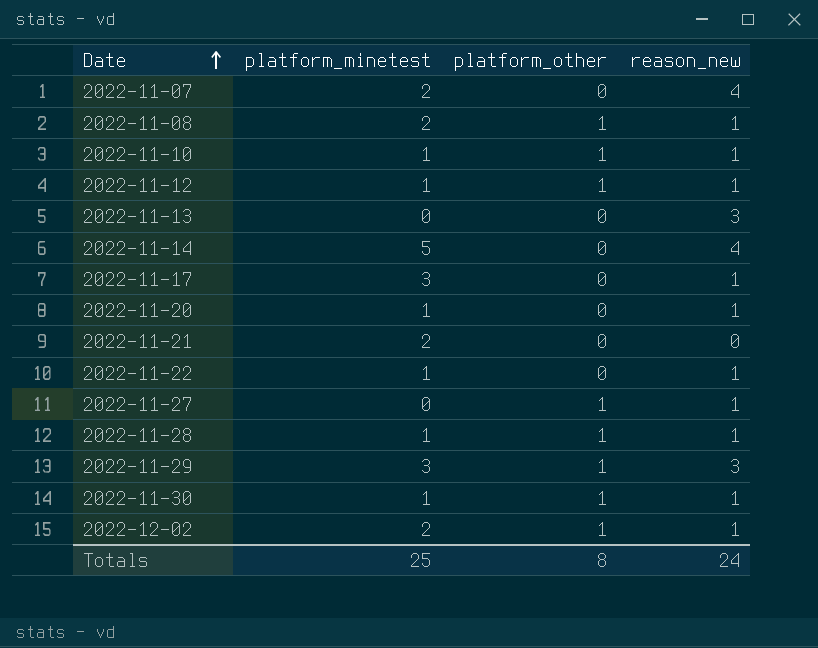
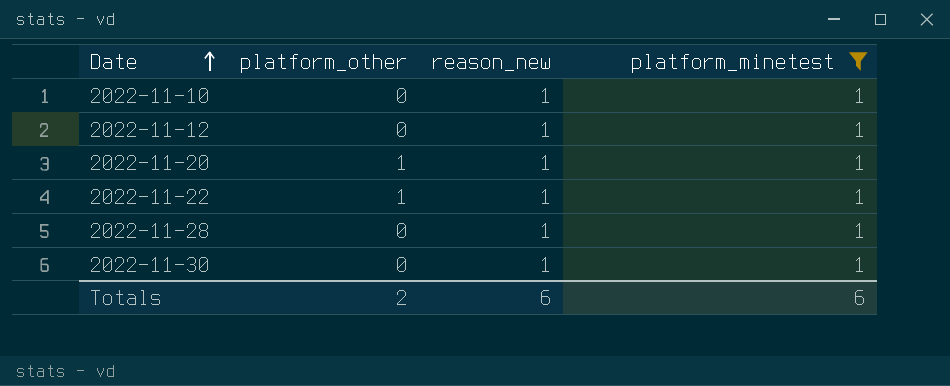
filter: none -> platform_minetest = 1
column platform_minetest | position: 2 -> 4
2022-11-10 | platform_other: 1 -> 0
2022-11-12 | platform_other: 1 -> 0
2022-11-20 | platform_other: 0 -> 1
2022-11-22 | platform_other: 0 -> 1
2022-11-28 | platform_other: 1 -> 0
2022-11-30 | platform_other: 1 -> 0
Totals | platform_other: 8 -> 2
Totals | reason_new: 24 -> 6
Totals | platform_minetest: 25 -> 6

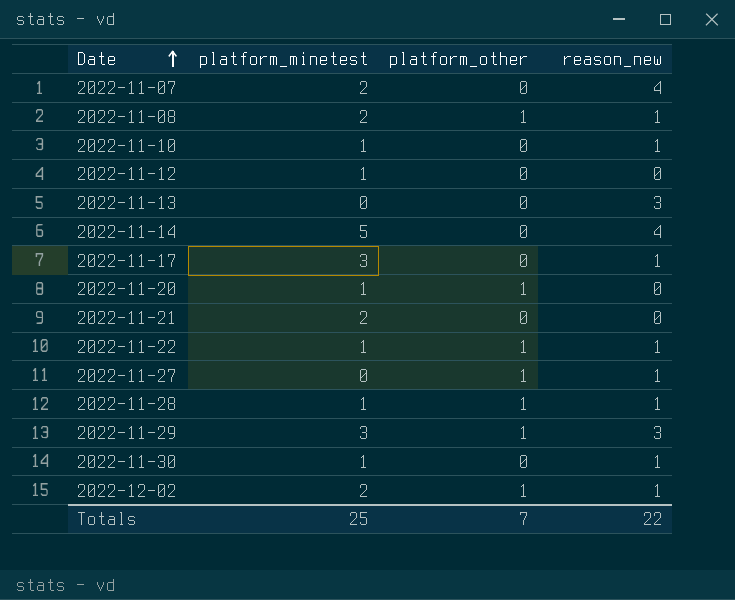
filter: platform_minetest = 1 -> none
column platform_minetest | position: 4 -> 2
2022-11-12 | reason_new: 1 -> 0
2022-11-20 | reason_new: 1 -> 0
2022-11-28 | platform_other: 0 -> 1
Totals | platform_minetest: 6 -> 25
Totals | platform_other: 2 -> 7
Totals | reason_new: 6 -> 22

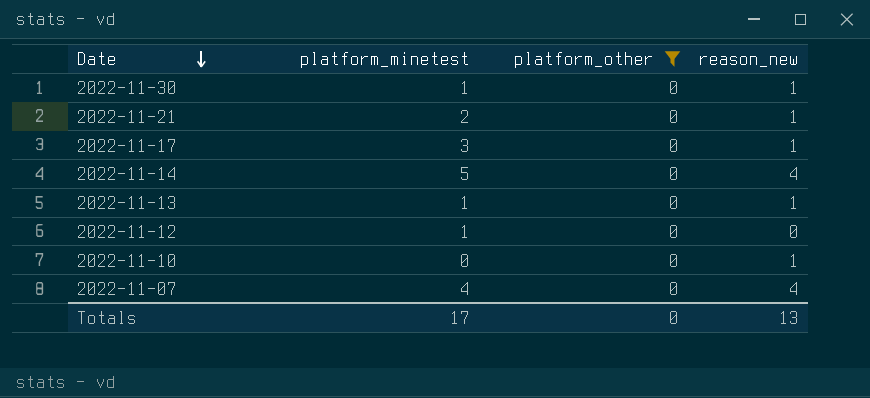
filter: none -> platform_other = 0
row order: Date ascending -> Date descending
2022-11-21 | reason_new: 0 -> 1
2022-11-13 | platform_minetest: 0 -> 1
2022-11-13 | reason_new: 3 -> 1
2022-11-10 | platform_minetest: 1 -> 0
2022-11-07 | platform_minetest: 2 -> 4
Totals | platform_minetest: 25 -> 17
Totals | platform_other: 7 -> 0
Totals | reason_new: 22 -> 13

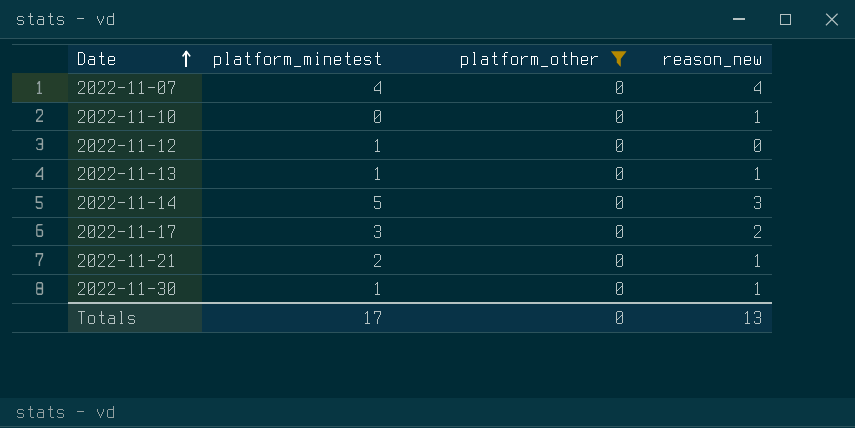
row order: Date descending -> Date ascending
2022-11-14 | reason_new: 4 -> 3
2022-11-17 | reason_new: 1 -> 2

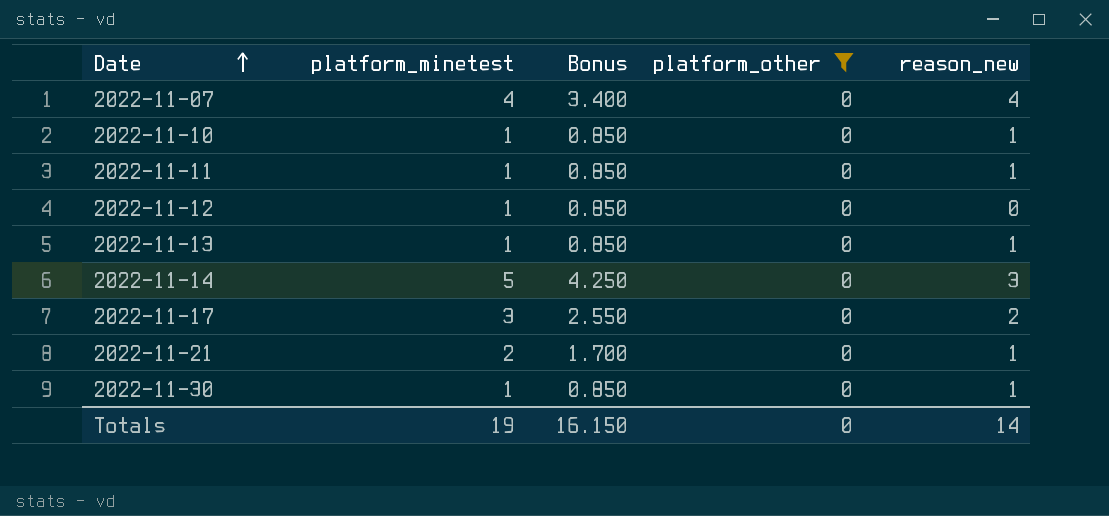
column Bonus | formula: none -> [platform_minetest] * 0.85
2022-11-10 | platform_minetest: 0 -> 1
row 2022-11-11: none -> 1 | 0.850 | 0 | 1
Totals | platform_minetest: 17 -> 19
Totals | reason_new: 13 -> 14

